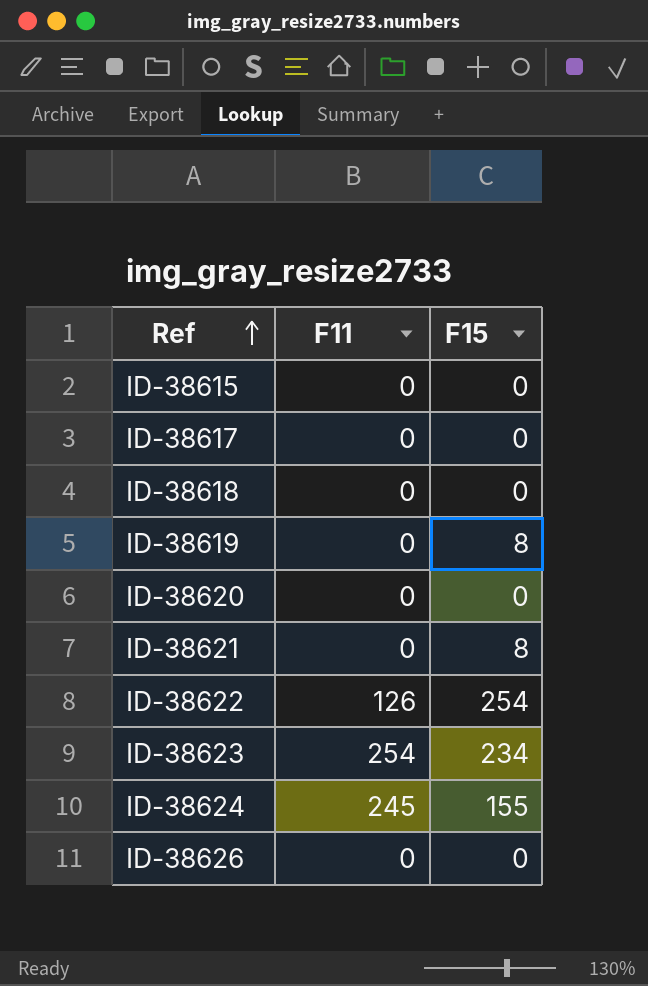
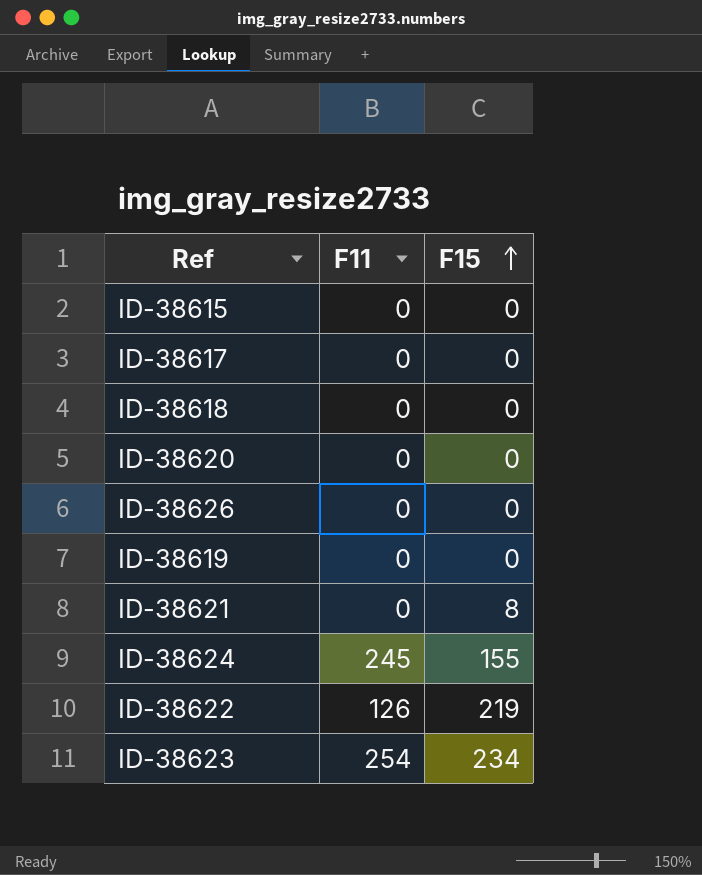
row order: Ref ascending -> F15 ascending
ID-38619 | F15: 8 -> 0
ID-38622 | F15: 254 -> 219

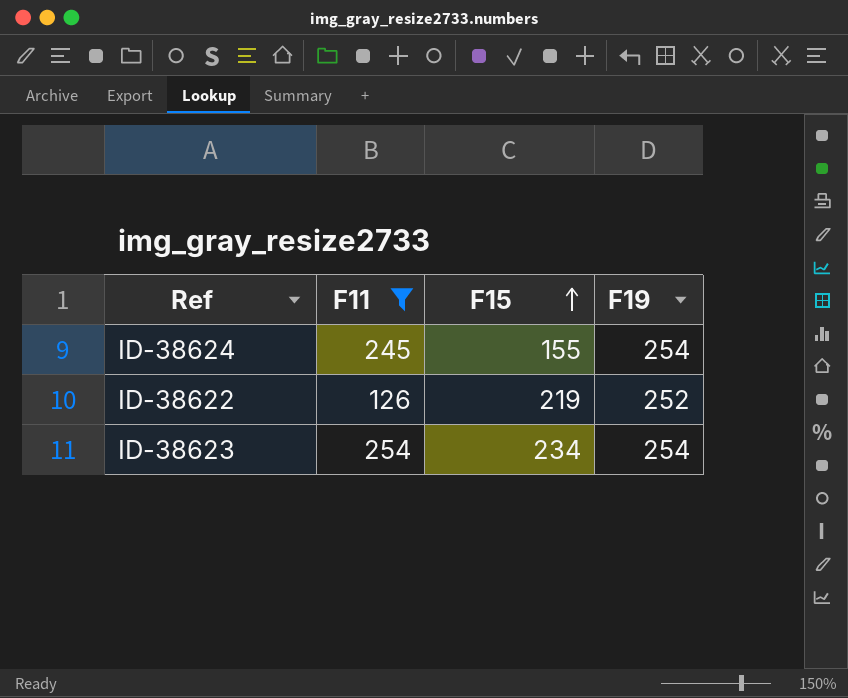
filter: none -> F11 != 0
column F19 | position: none -> 4

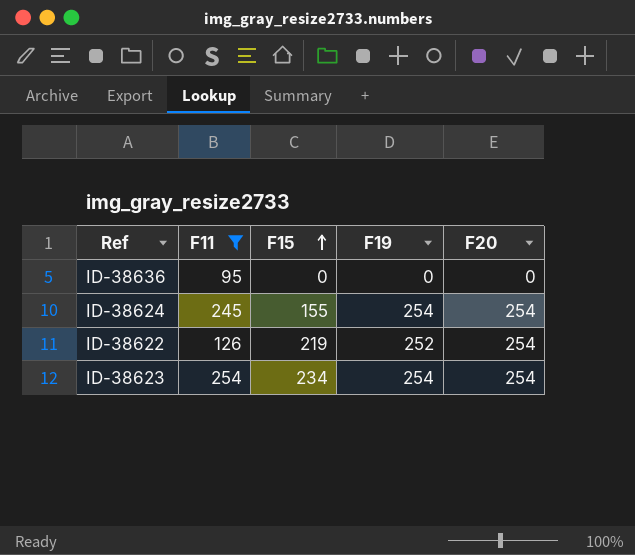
column F20 | position: none -> 5
row ID-38636: none -> 95 | 0 | 0 | 0

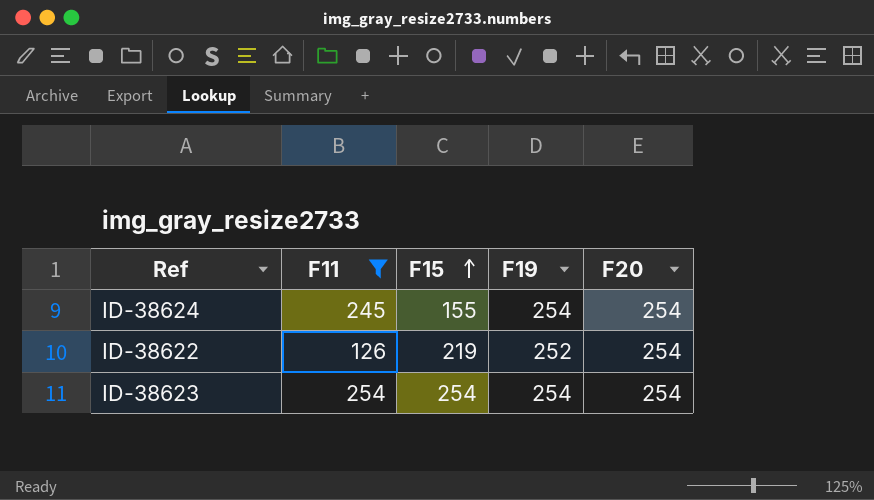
row ID-38636: 95 | 0 | 0 | 0 -> none
ID-38623 | F15: 234 -> 254

